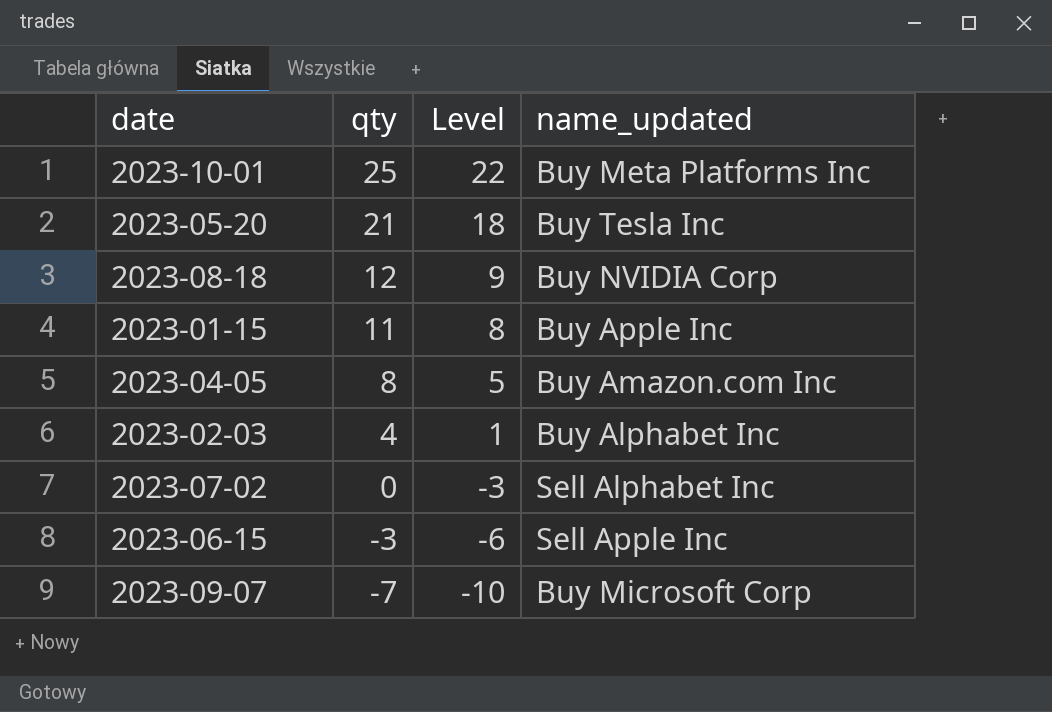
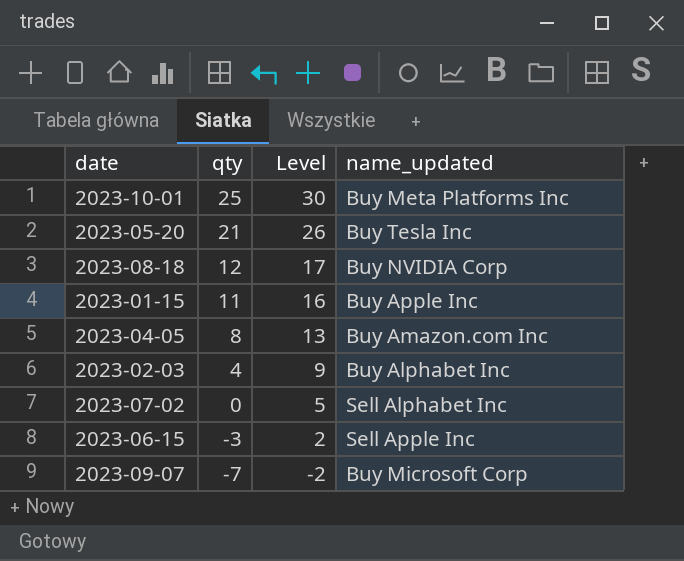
column Level | formula: [qty] - 3 -> [qty] + 5

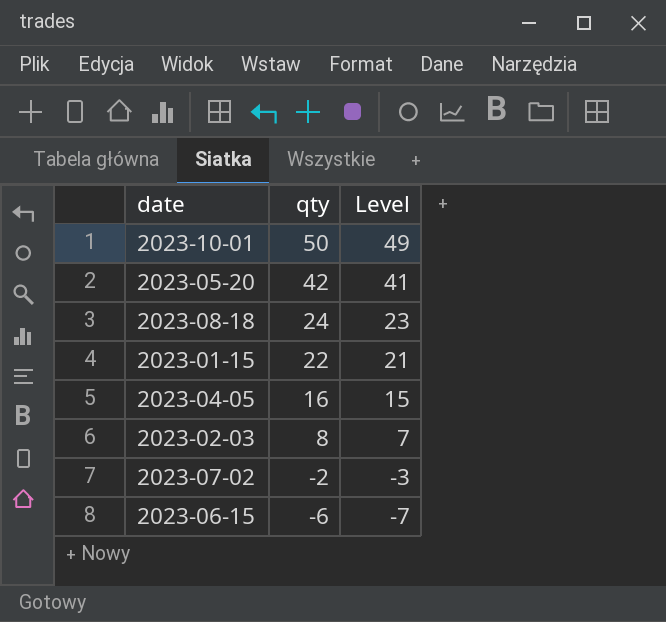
column name_updated | position: 4 -> none
column Level | formula: [qty] + 5 -> [qty] - 1
row 2023-09-07: -7 | -2 | Buy Microsoft Corp -> none
2023-10-01 | qty: 25 -> 50
2023-05-20 | qty: 21 -> 42
2023-08-18 | qty: 12 -> 24
2023-01-15 | qty: 11 -> 22
2023-04-05 | qty: 8 -> 16
2023-02-03 | qty: 4 -> 8
2023-07-02 | qty: 0 -> -2
2023-06-15 | qty: -3 -> -6

